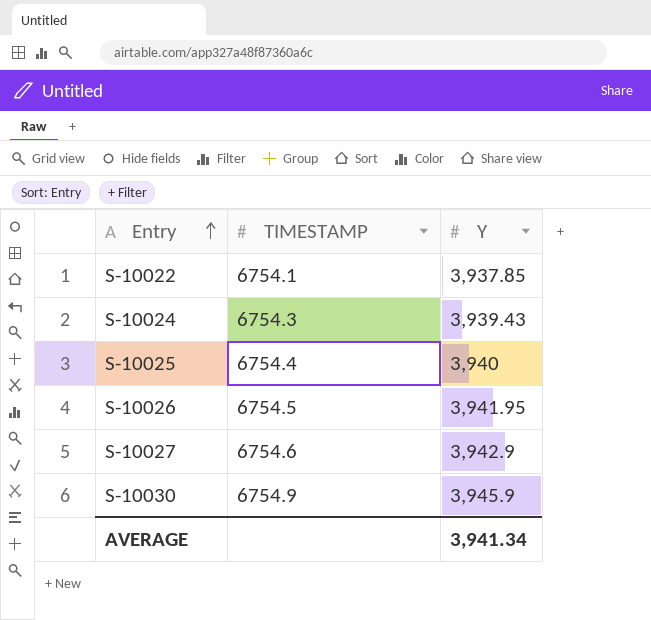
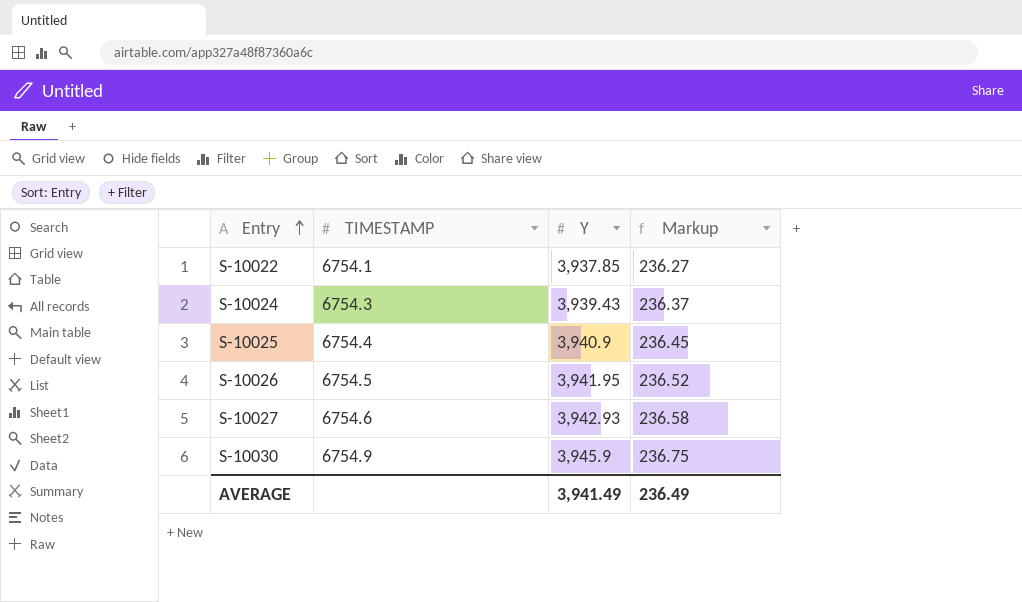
column Markup | formula: none -> [Y] * 0.06
S-10025 | Y: 3,940 -> 3,940.9
S-10027 | Y: 3,942.9 -> 3,942.93
AVERAGE | Y: 3,941.34 -> 3,941.49

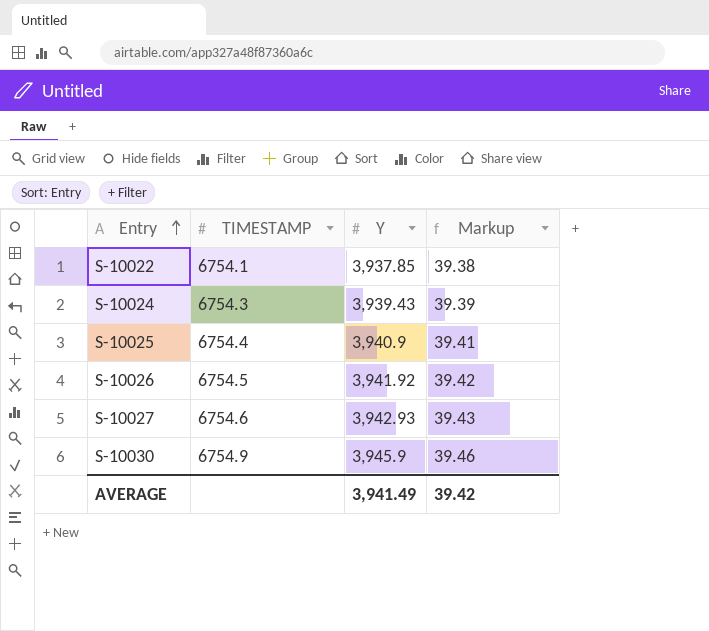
column Markup | formula: [Y] * 0.06 -> [Y] * 0.01
S-10026 | Y: 3,941.95 -> 3,941.92
AVERAGE | Markup: 236.49 -> 39.42

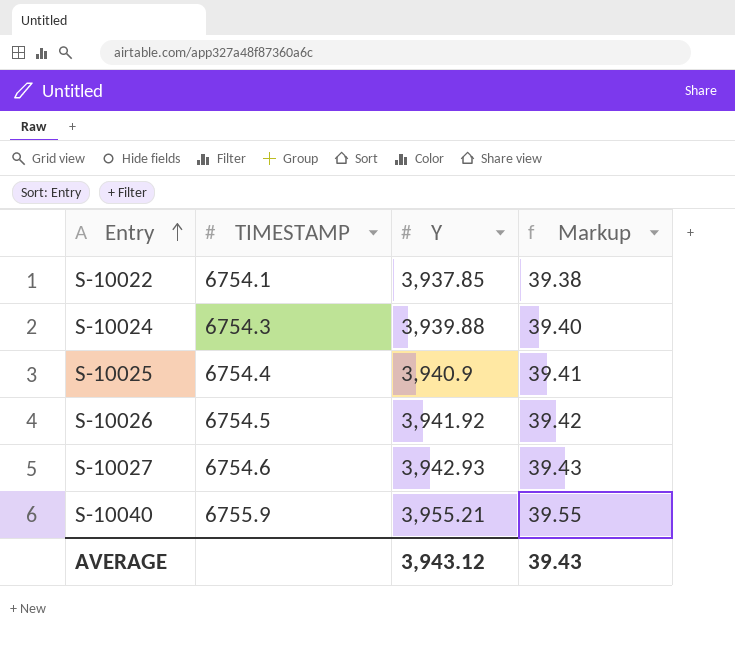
row S-10030: 6754.9 | 3,945.9 | 39.46 -> none
S-10024 | Y: 3,939.43 -> 3,939.88
S-10024 | Markup: 39.39 -> 39.40
row S-10040: none -> 6755.9 | 3,955.21 | 39.55
AVERAGE | Y: 3,941.49 -> 3,943.12
AVERAGE | Markup: 39.42 -> 39.43

